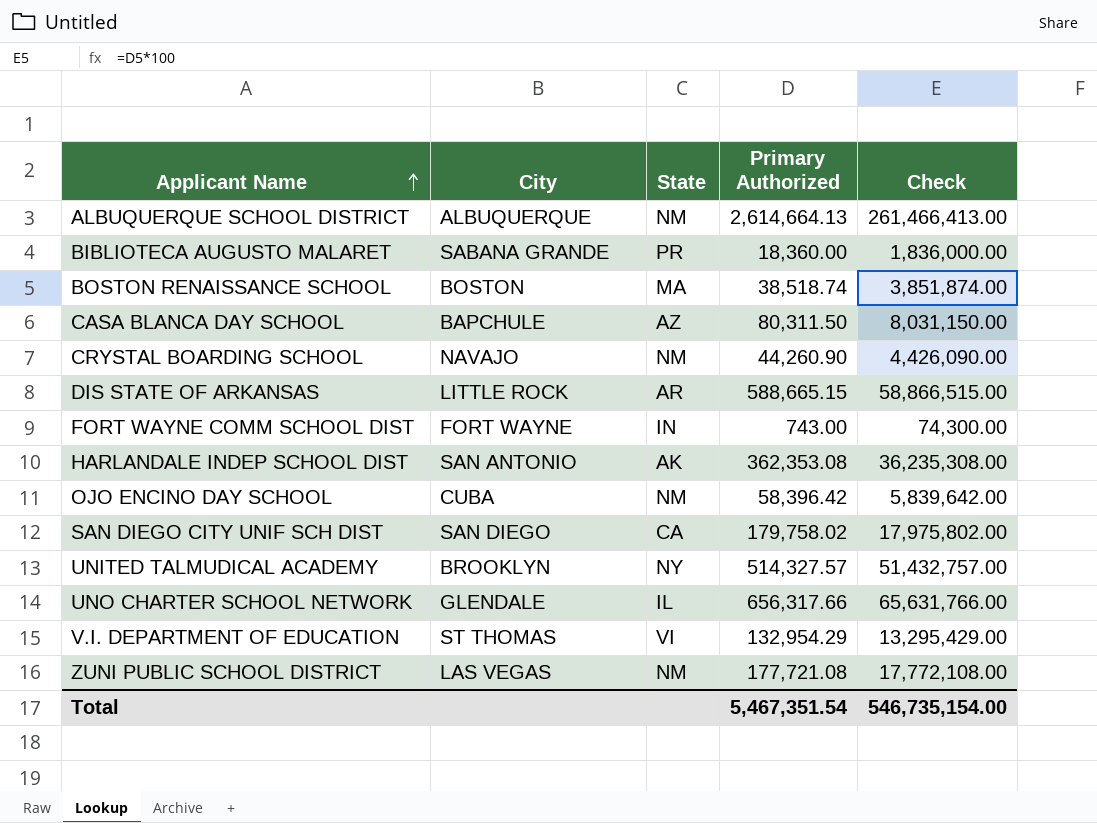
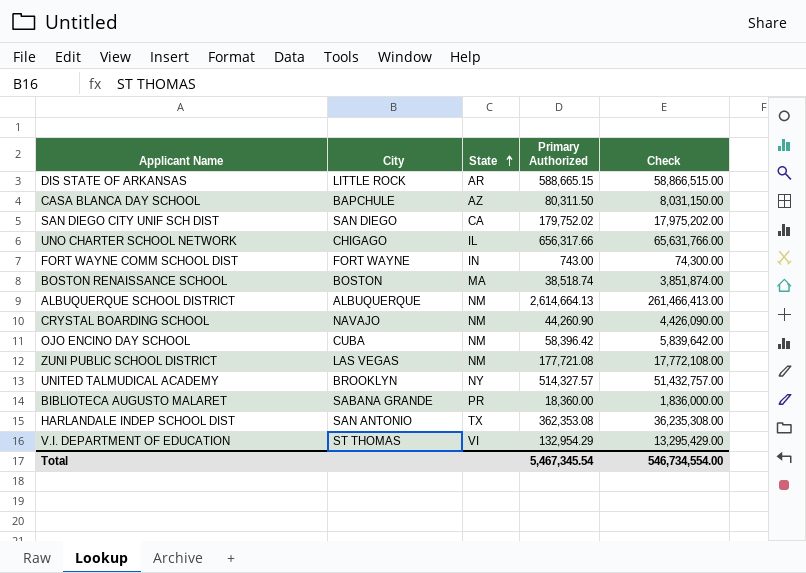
row order: Applicant Name ascending -> State ascending
SAN DIEGO CITY UNIF SCH DIST | Primary Authorized: 179,758.02 -> 179,752.02
SAN DIEGO CITY UNIF SCH DIST | Check: 17,975,802.00 -> 17,975,202.00
UNO CHARTER SCHOOL NETWORK | City: GLENDALE -> CHIGAGO
HARLANDALE INDEP SCHOOL DIST | State: AK -> TX
Total | Primary Authorized: 5,467,351.54 -> 5,467,345.54
Total | Check: 546,735,154.00 -> 546,734,554.00

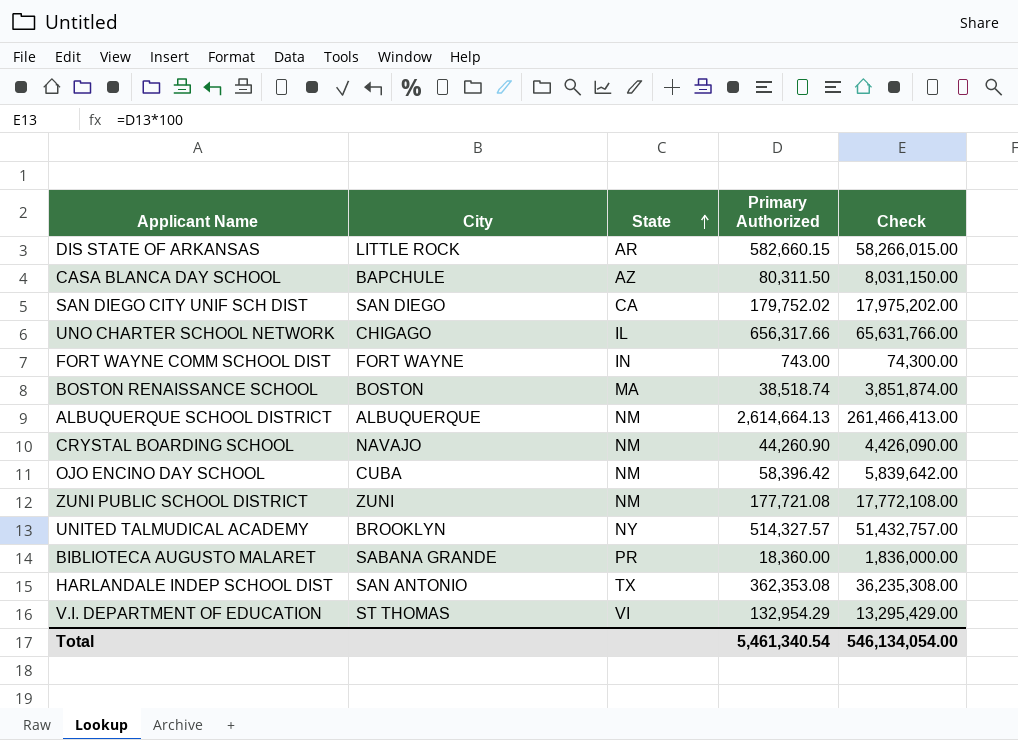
DIS STATE OF ARKANSAS | Primary Authorized: 588,665.15 -> 582,660.15
DIS STATE OF ARKANSAS | Check: 58,866,515.00 -> 58,266,015.00
ZUNI PUBLIC SCHOOL DISTRICT | City: LAS VEGAS -> ZUNI
Total | Primary Authorized: 5,467,345.54 -> 5,461,340.54
Total | Check: 546,734,554.00 -> 546,134,054.00

